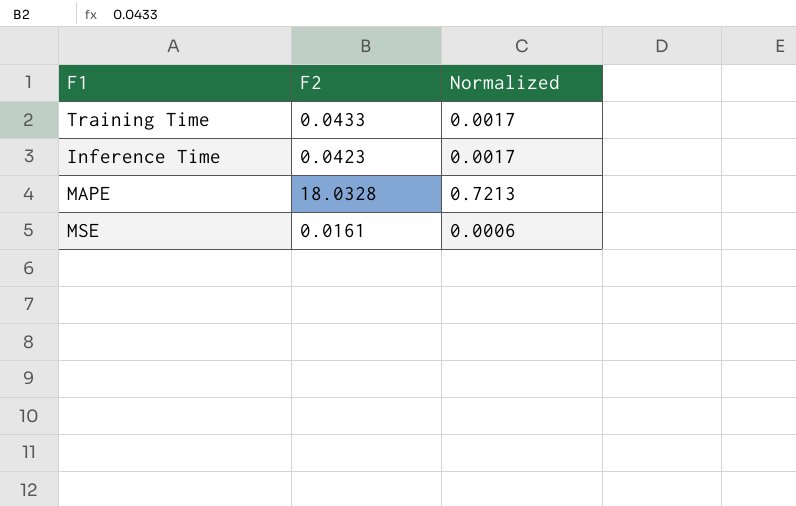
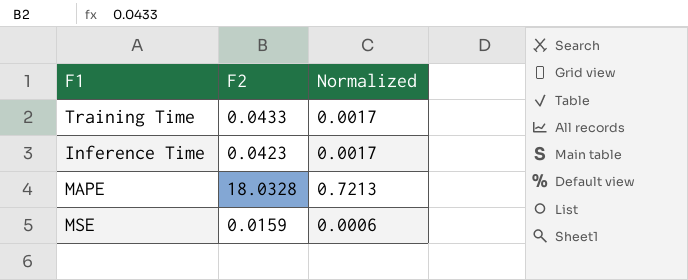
MSE | F2: 0.0161 -> 0.0159

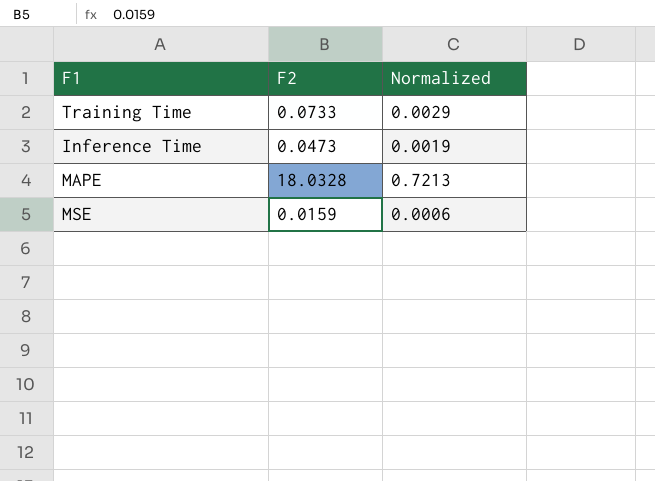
Training Time | F2: 0.0433 -> 0.0733
Training Time | Normalized: 0.0017 -> 0.0029
Inference Time | F2: 0.0423 -> 0.0473
Inference Time | Normalized: 0.0017 -> 0.0019

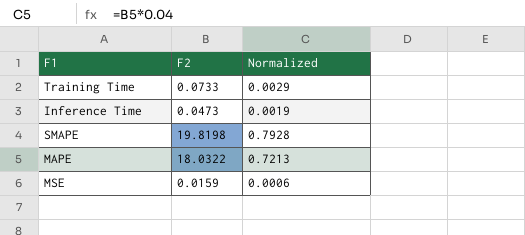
row SMAPE: none -> 19.8198 | 0.7928
MAPE | F2: 18.0328 -> 18.0322

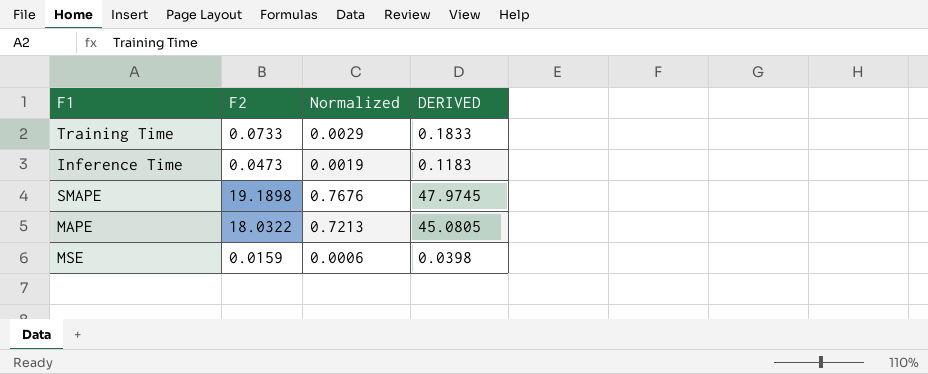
column DERIVED | formula: none -> [F2] * 2.5
SMAPE | F2: 19.8198 -> 19.1898
SMAPE | Normalized: 0.7928 -> 0.7676

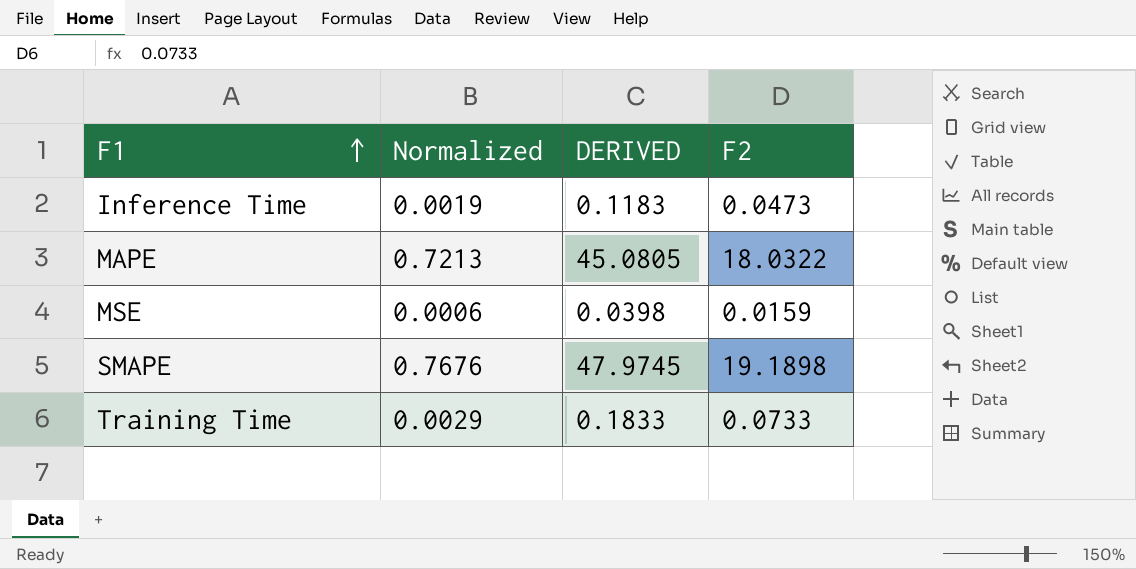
row order: none -> F1 ascending
column F2 | position: 2 -> 4

